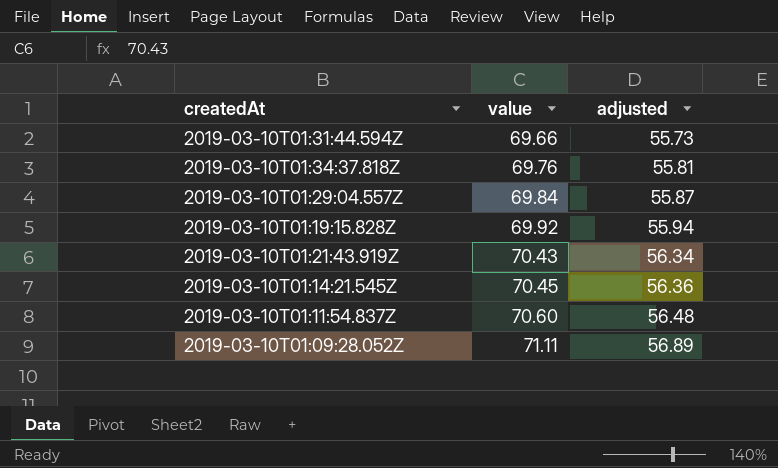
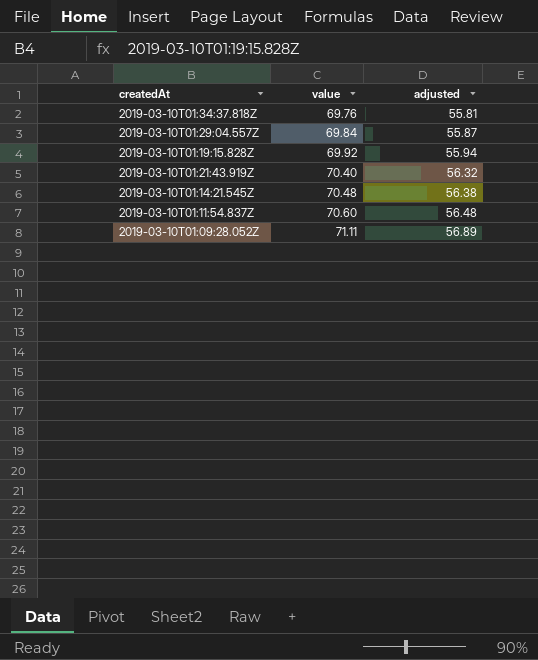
row 2019-03-10T01:31:44.594Z: 69.66 | 55.73 -> none
2019-03-10T01:21:43.919Z | value: 70.43 -> 70.40
2019-03-10T01:21:43.919Z | adjusted: 56.34 -> 56.32
2019-03-10T01:14:21.545Z | value: 70.45 -> 70.48
2019-03-10T01:14:21.545Z | adjusted: 56.36 -> 56.38

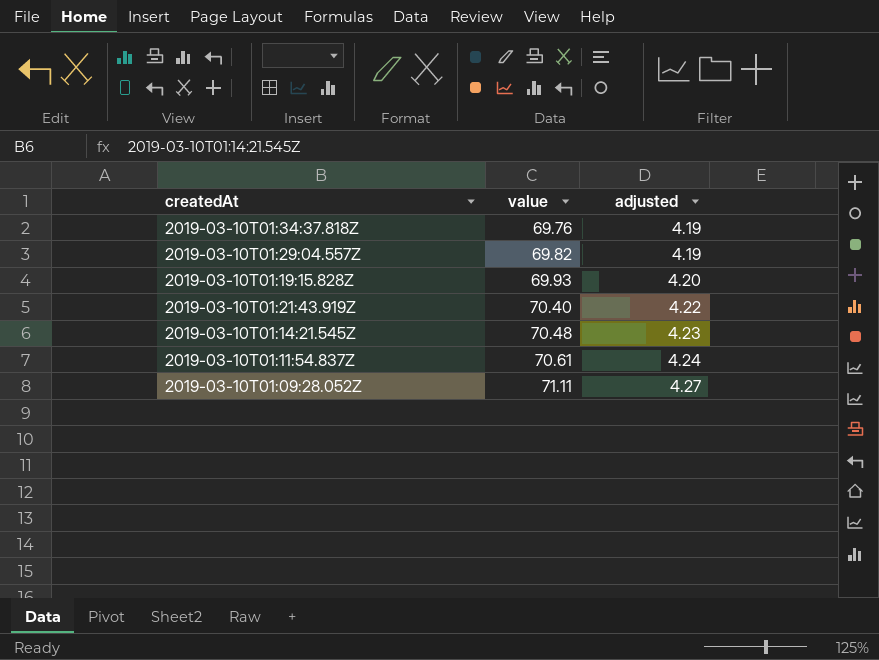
column adjusted | formula: [value] * 0.8 -> [value] * 0.06
2019-03-10T01:29:04.557Z | value: 69.84 -> 69.82
2019-03-10T01:19:15.828Z | value: 69.92 -> 69.93
2019-03-10T01:11:54.837Z | value: 70.60 -> 70.61

